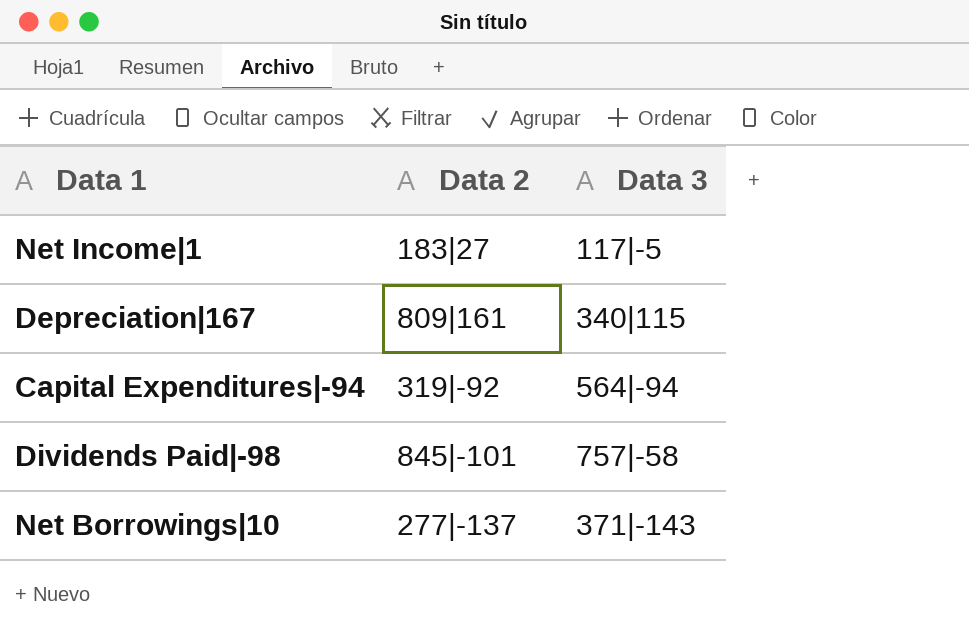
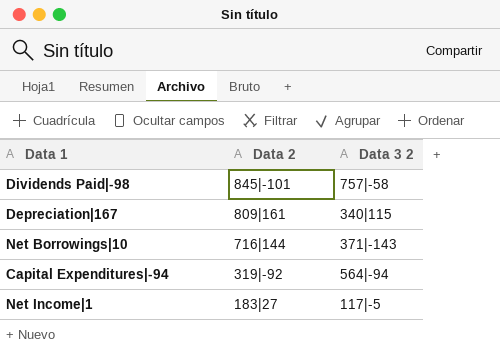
row order: none -> Data 2 descending
column name: Data 3 -> Data 3 2
Net Borrowings|10 | Data 2: 277|-137 -> 716|144

